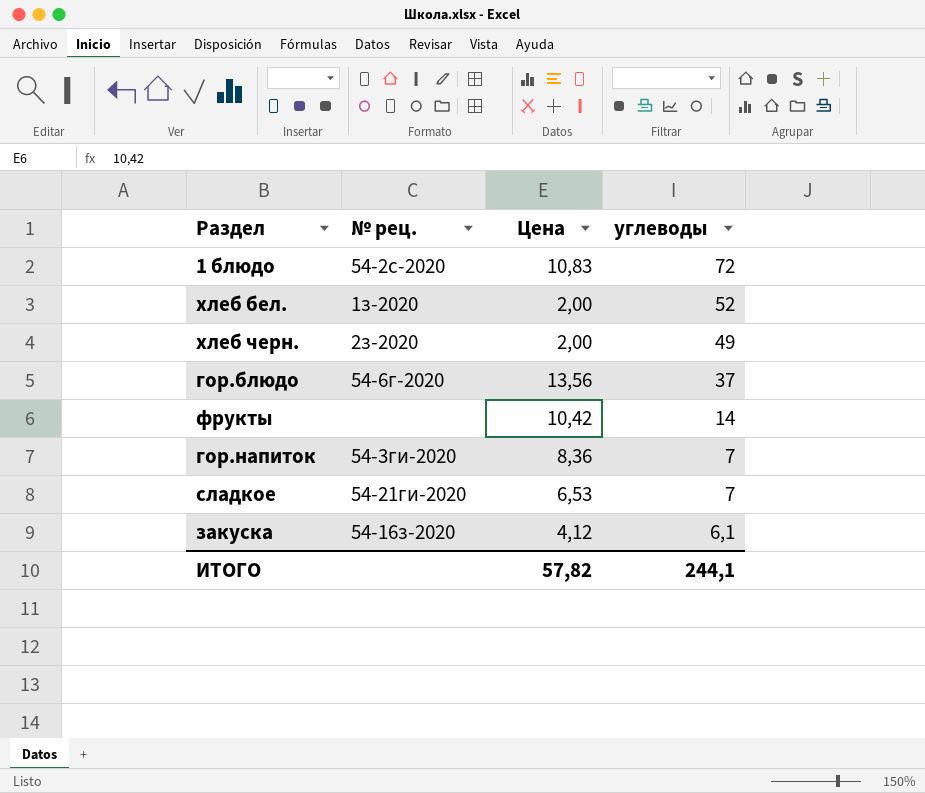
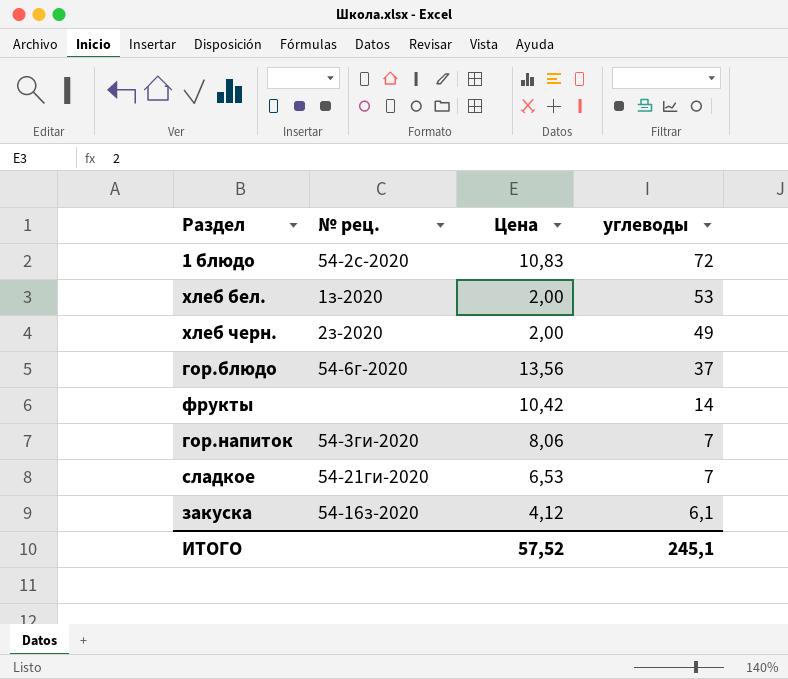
хлеб бел. | углеводы: 52 -> 53
гор.напиток | Цена: 8,36 -> 8,06
ИТОГО | Цена: 57,82 -> 57,52
ИТОГО | углеводы: 244,1 -> 245,1

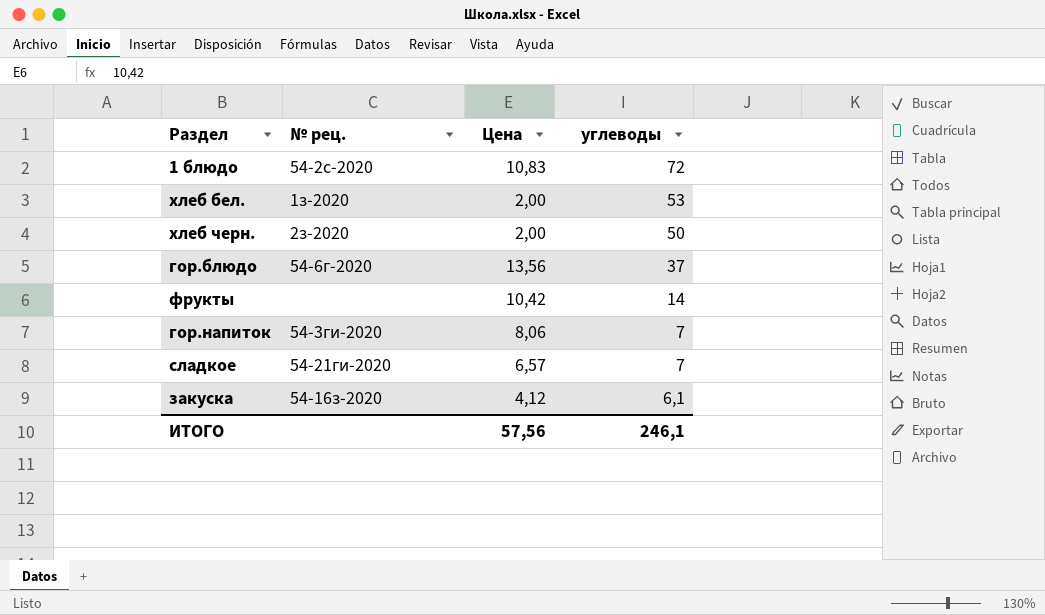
хлеб черн. | углеводы: 49 -> 50
сладкое | Цена: 6,53 -> 6,57
ИТОГО | Цена: 57,52 -> 57,56
ИТОГО | углеводы: 245,1 -> 246,1

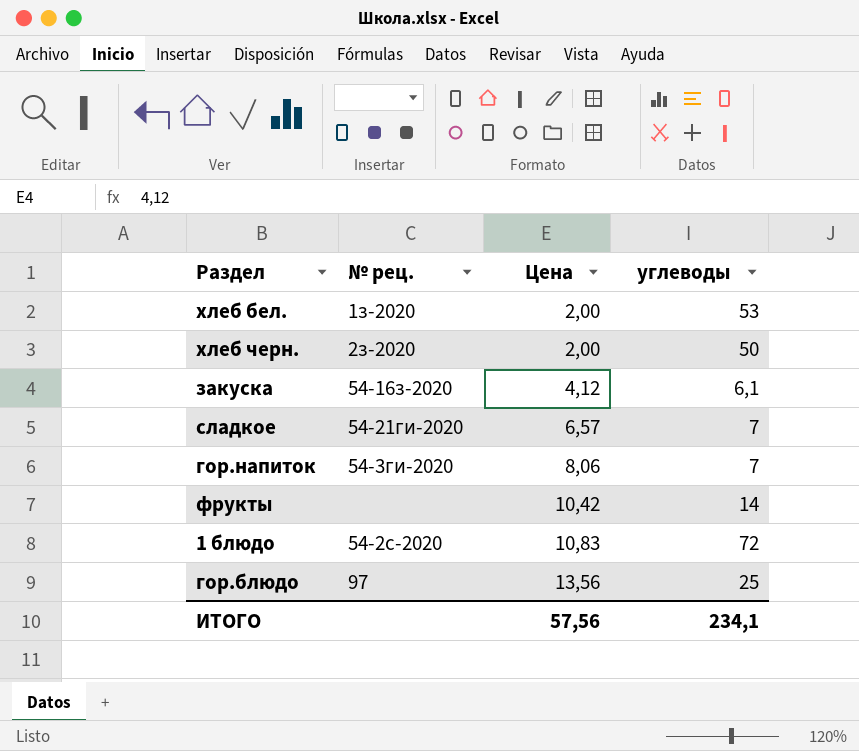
row order: углеводы descending -> Цена ascending
гор.блюдо | № рец.: 54-6г-2020 -> 97
гор.блюдо | углеводы: 37 -> 25
ИТОГО | углеводы: 246,1 -> 234,1

